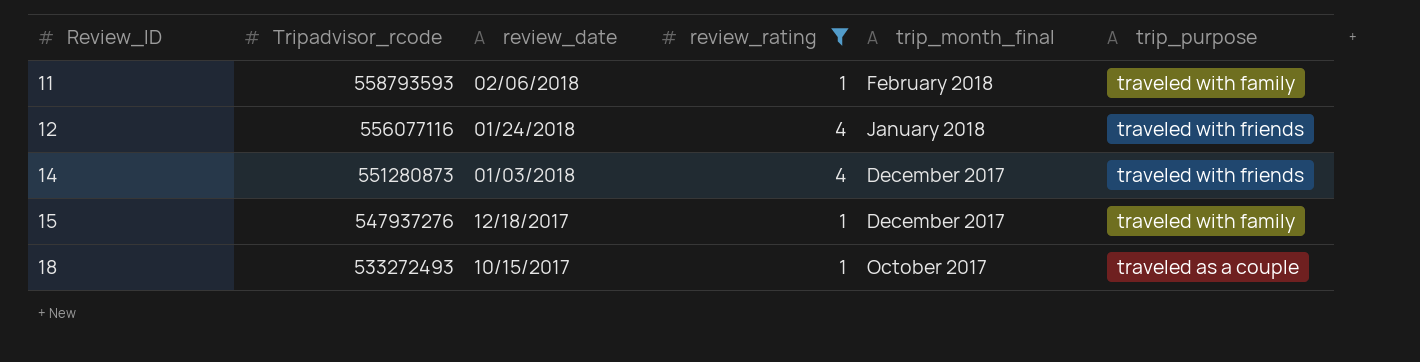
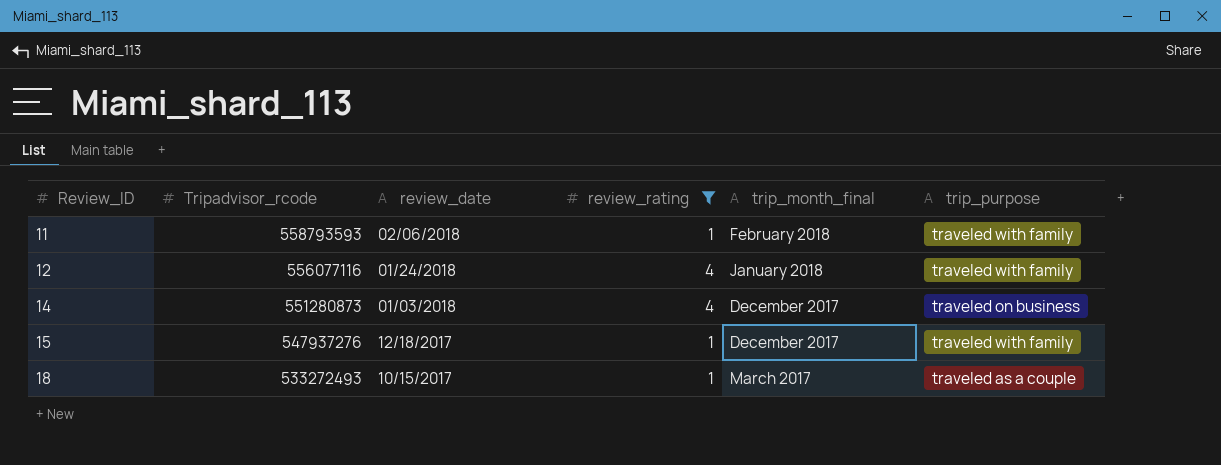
12 | trip_purpose: traveled with friends -> traveled with family
14 | trip_purpose: traveled with friends -> traveled on business
18 | trip_month_final: October 2017 -> March 2017

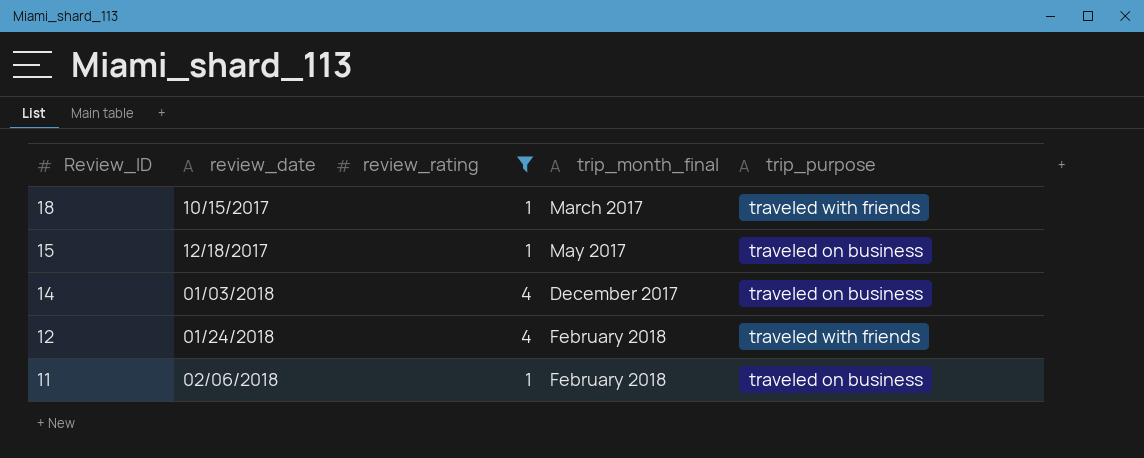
row order: Review_ID ascending -> Review_ID descending
column Tripadvisor_rcode | position: 2 -> none
18 | trip_purpose: traveled as a couple -> traveled with friends
15 | trip_month_final: December 2017 -> May 2017
15 | trip_purpose: traveled with family -> traveled on business
12 | trip_month_final: January 2018 -> February 2018
12 | trip_purpose: traveled with family -> traveled with friends
11 | trip_purpose: traveled with family -> traveled on business

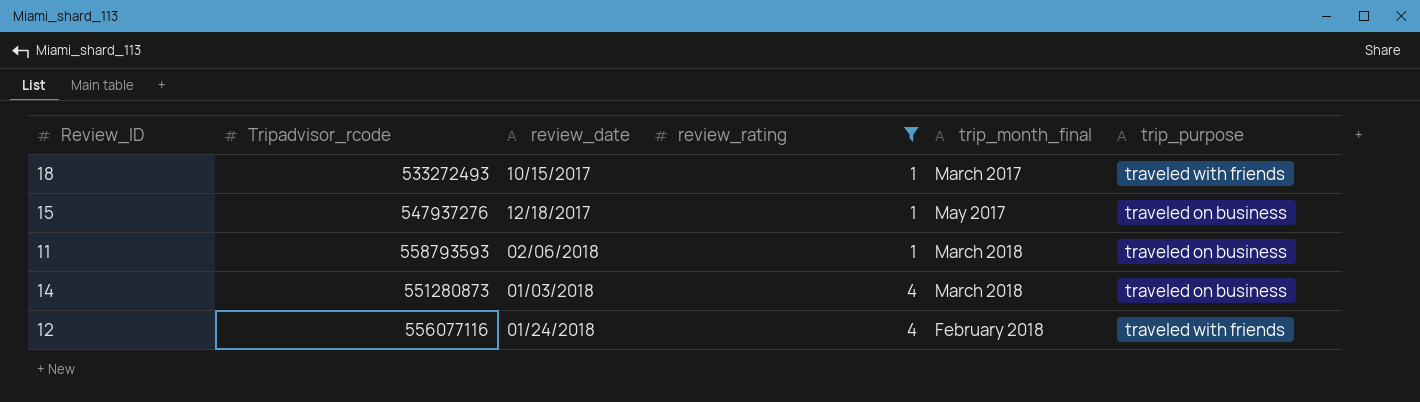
row order: Review_ID descending -> review_rating ascending
column Tripadvisor_rcode | position: none -> 2
11 | trip_month_final: February 2018 -> March 2018
14 | trip_month_final: December 2017 -> March 2018

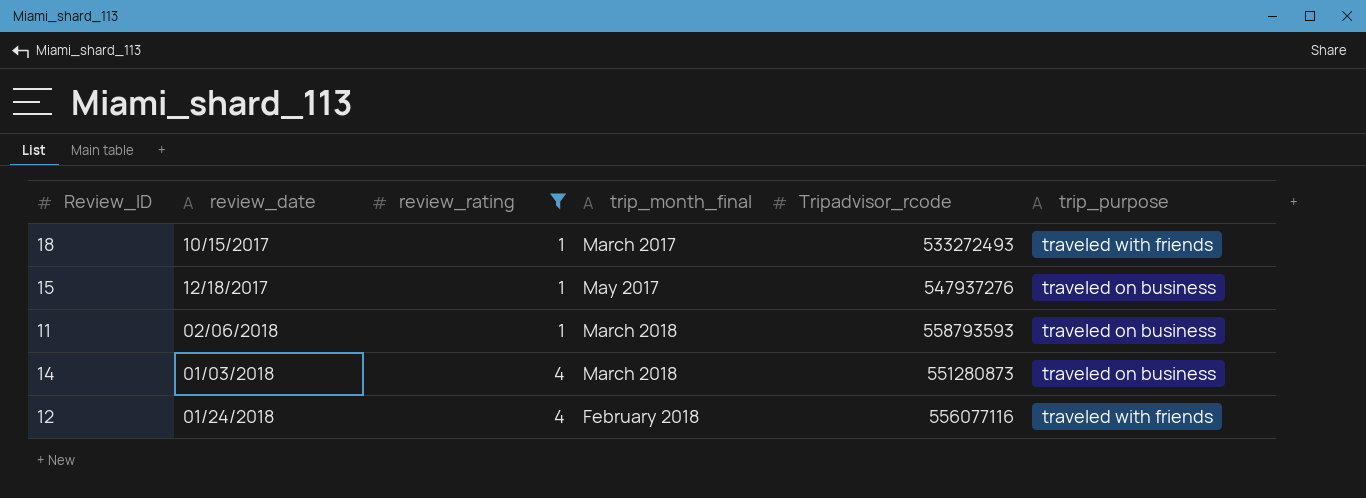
column Tripadvisor_rcode | position: 2 -> 5

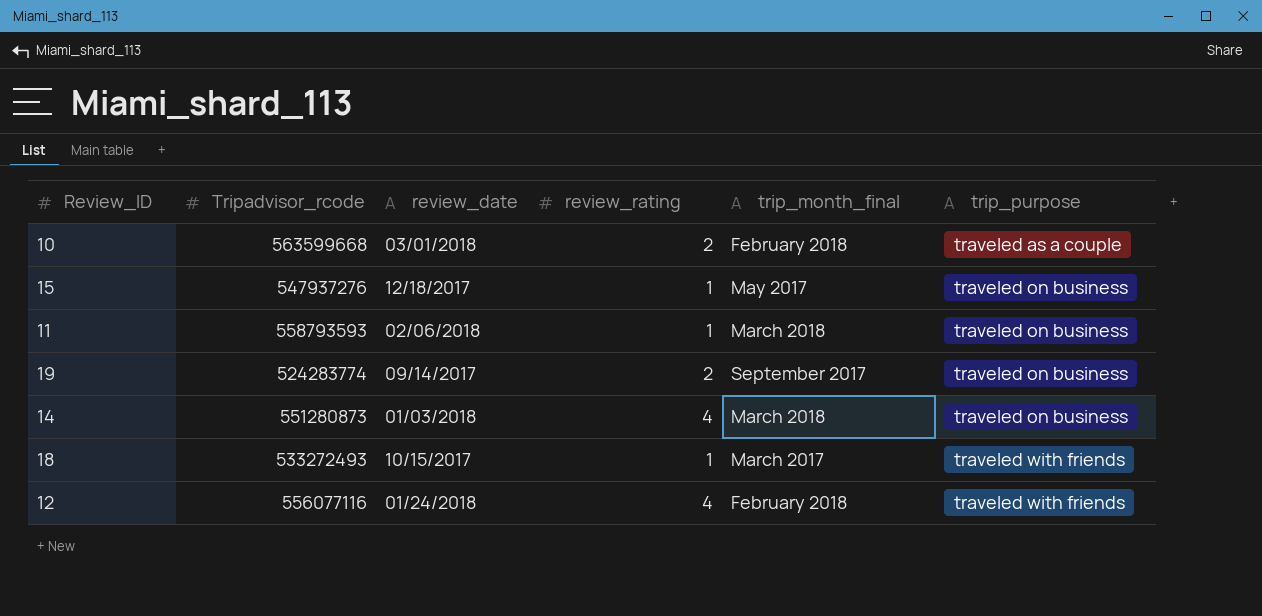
filter: review_rating != 2 -> none
row order: review_rating ascending -> trip_purpose ascending
column Tripadvisor_rcode | position: 5 -> 2

